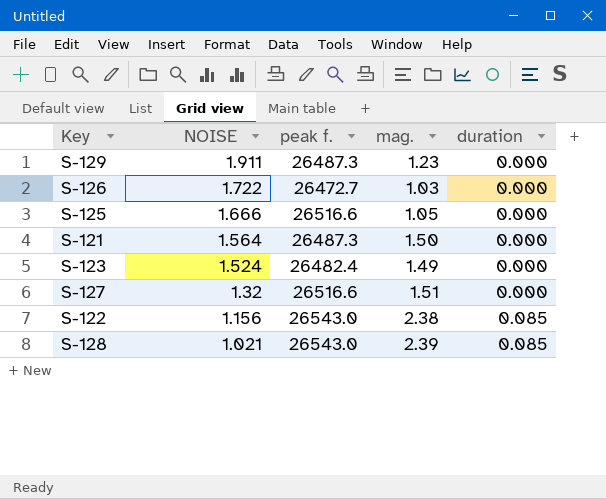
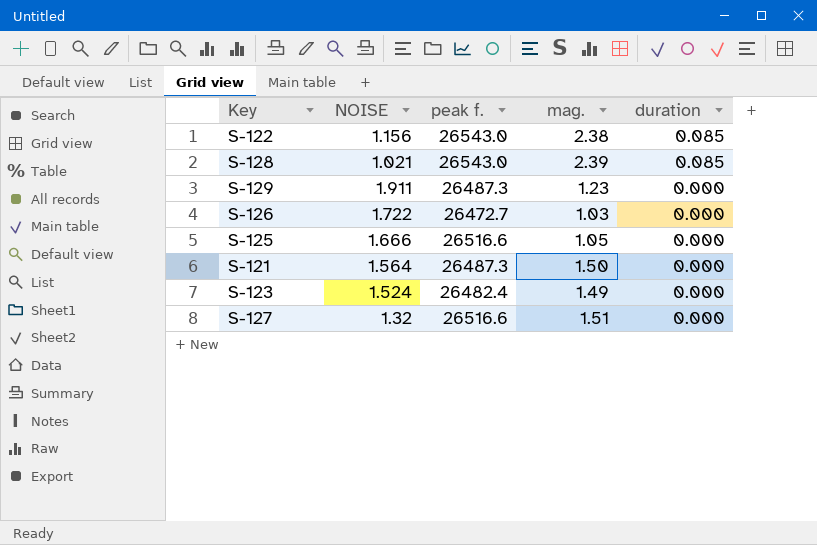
row order: NOISE descending -> duration descending

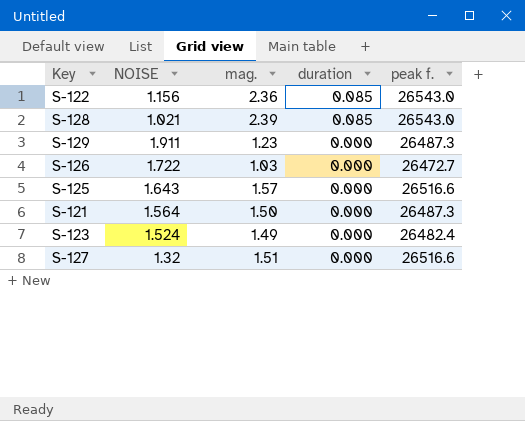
column peak f. | position: 3 -> 5
S-122 | mag.: 2.38 -> 2.36
S-125 | NOISE: 1.666 -> 1.643
S-125 | mag.: 1.05 -> 1.57

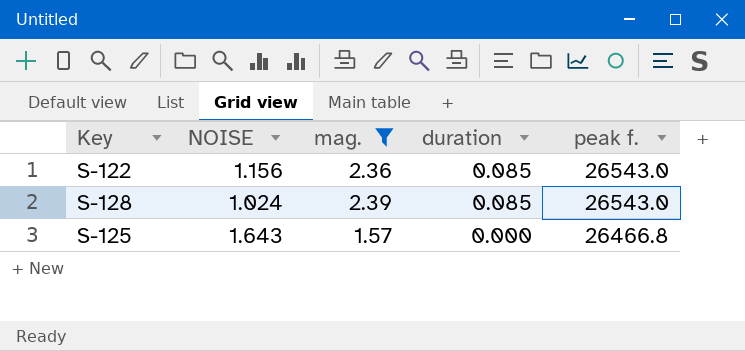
filter: none -> mag. >= 1.57
S-128 | NOISE: 1.021 -> 1.024
S-125 | peak f.: 26516.6 -> 26466.8

